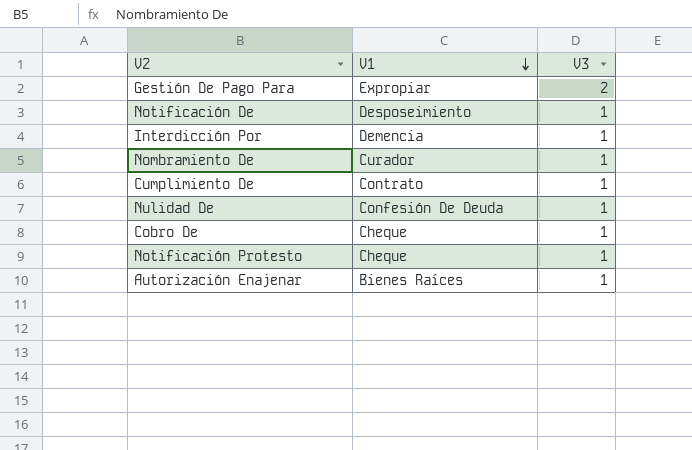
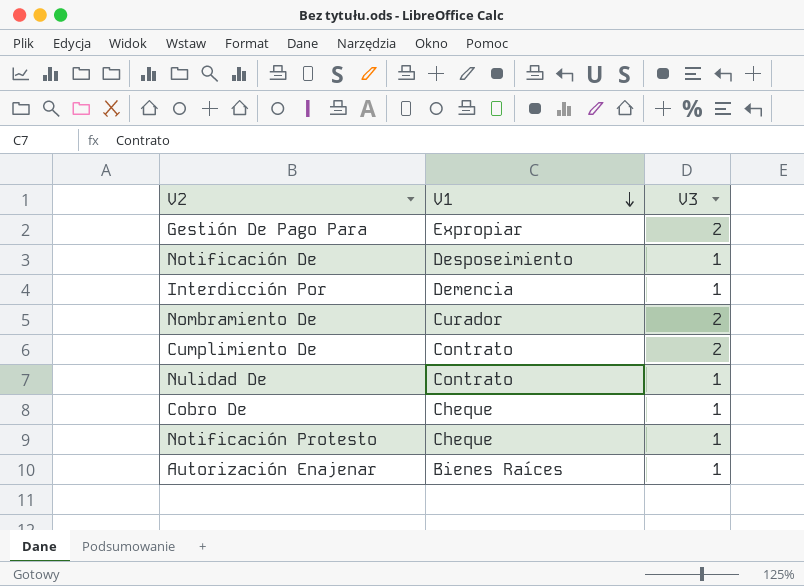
Nombramiento De | V3: 1 -> 2
Cumplimiento De | V3: 1 -> 2
Nulidad De | V1: Confesión De Deuda -> Contrato

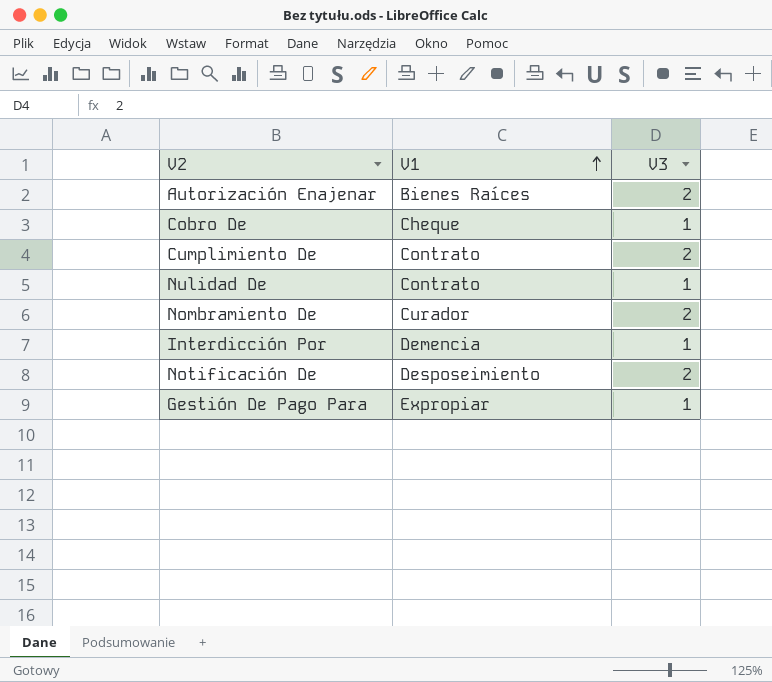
row order: V1 descending -> V1 ascending
row Notificación Protesto: Cheque | 1 -> none
Autorización Enajenar | V3: 1 -> 2
Notificación De | V3: 1 -> 2
Gestión De Pago Para | V3: 2 -> 1

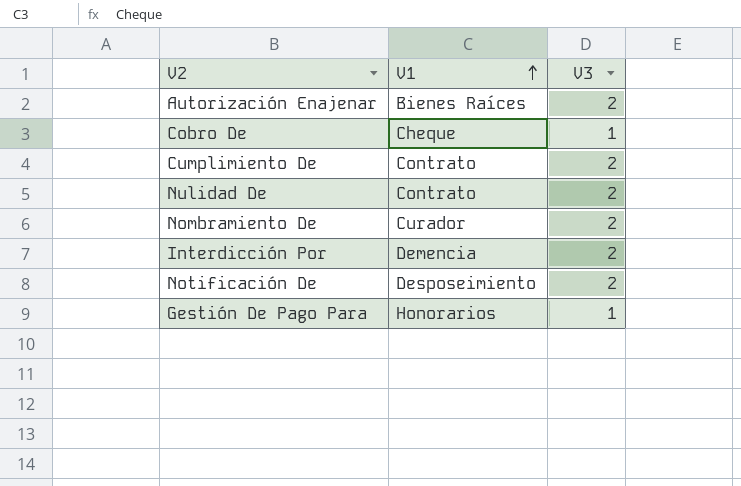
Nulidad De | V3: 1 -> 2
Interdicción Por | V3: 1 -> 2
Gestión De Pago Para | V1: Expropiar -> Honorarios

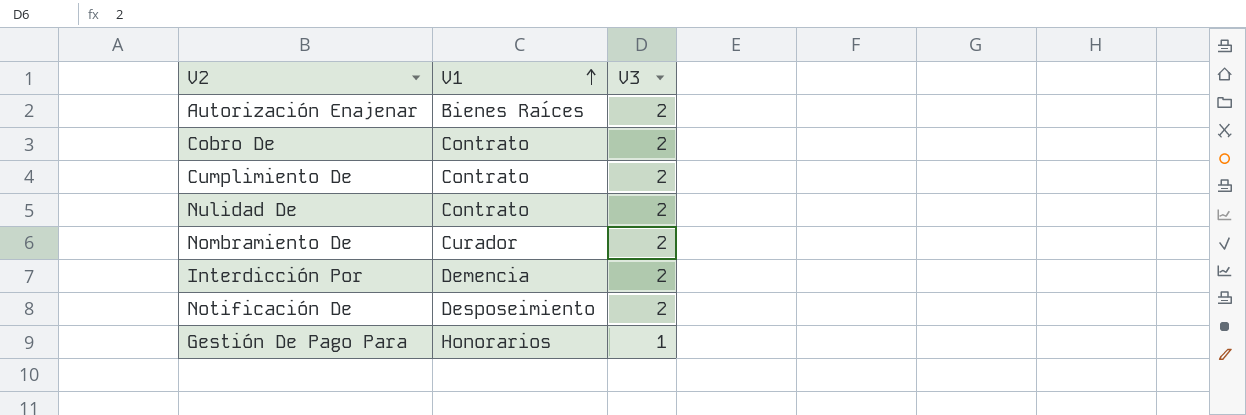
Cobro De | V1: Cheque -> Contrato
Cobro De | V3: 1 -> 2

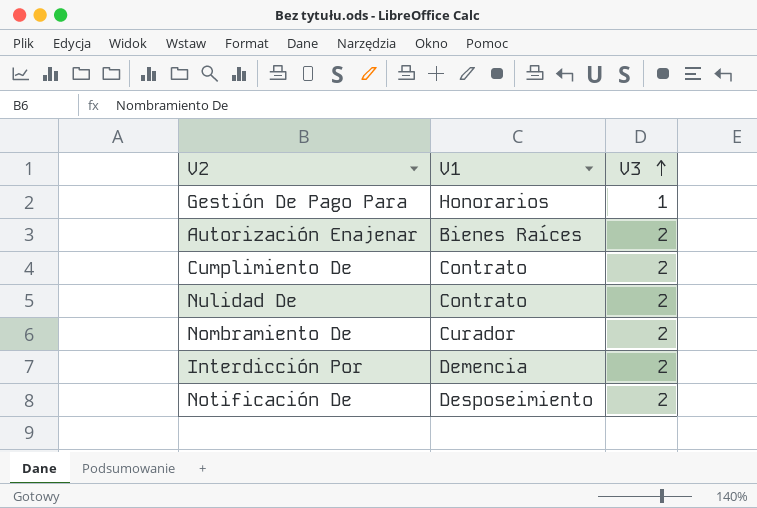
row order: V1 ascending -> V3 ascending
row Cobro De: Contrato | 2 -> none

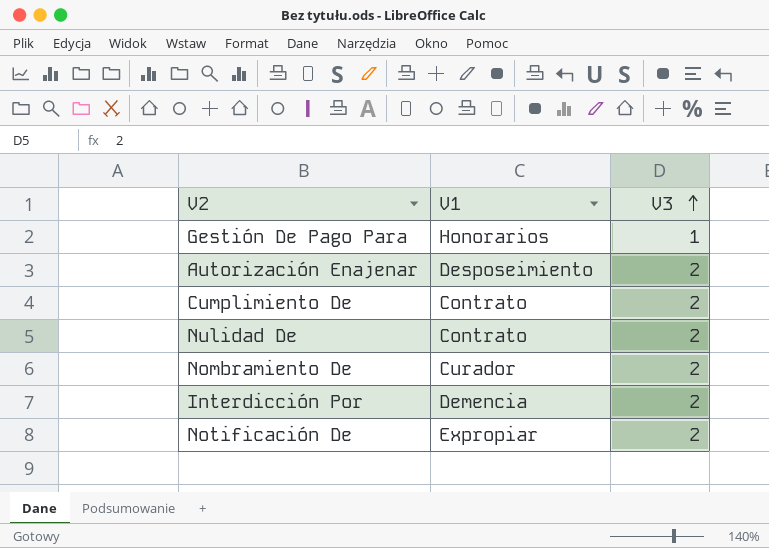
Autorización Enajenar | V1: Bienes Raíces -> Desposeimiento
Notificación De | V1: Desposeimiento -> Expropiar

